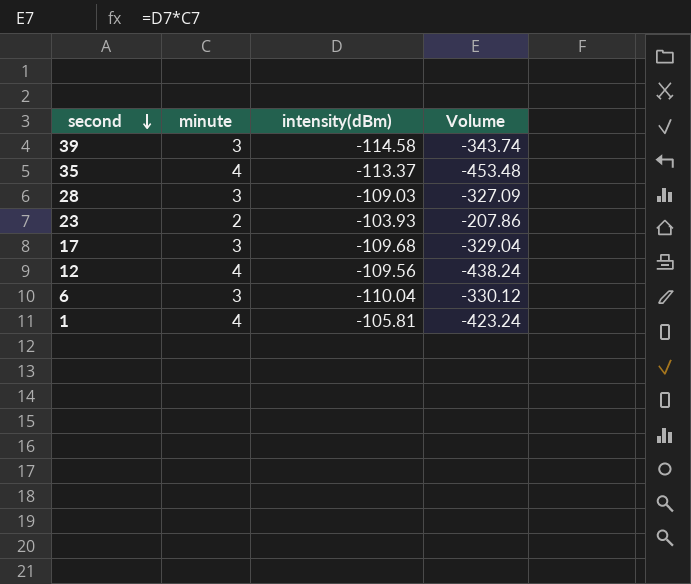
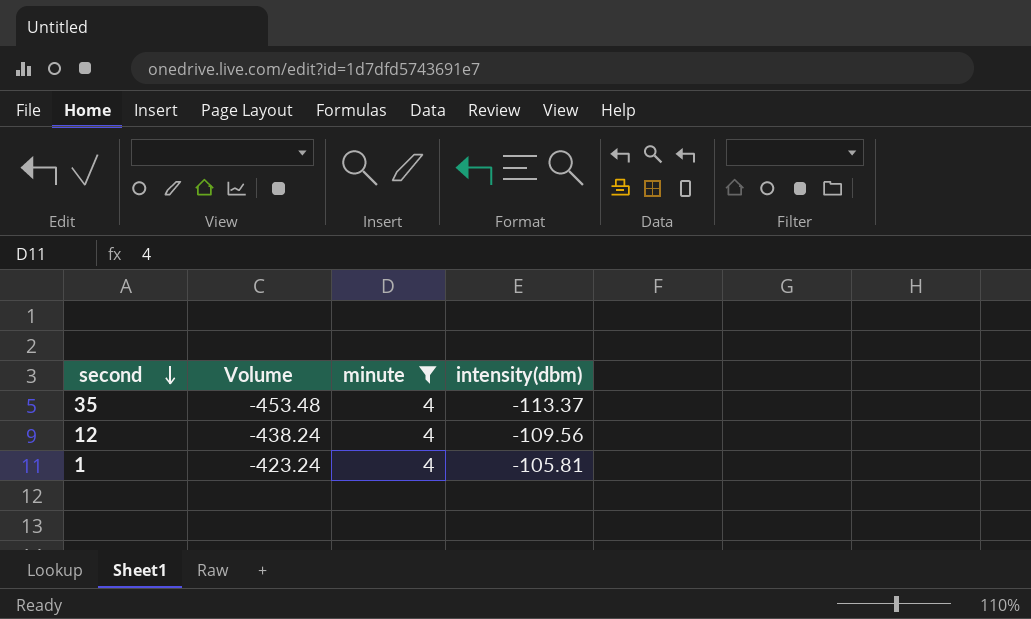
filter: none -> minute = 4
column Volume | position: 4 -> 2
column name: intensity(dBm) -> intensity(dbm)

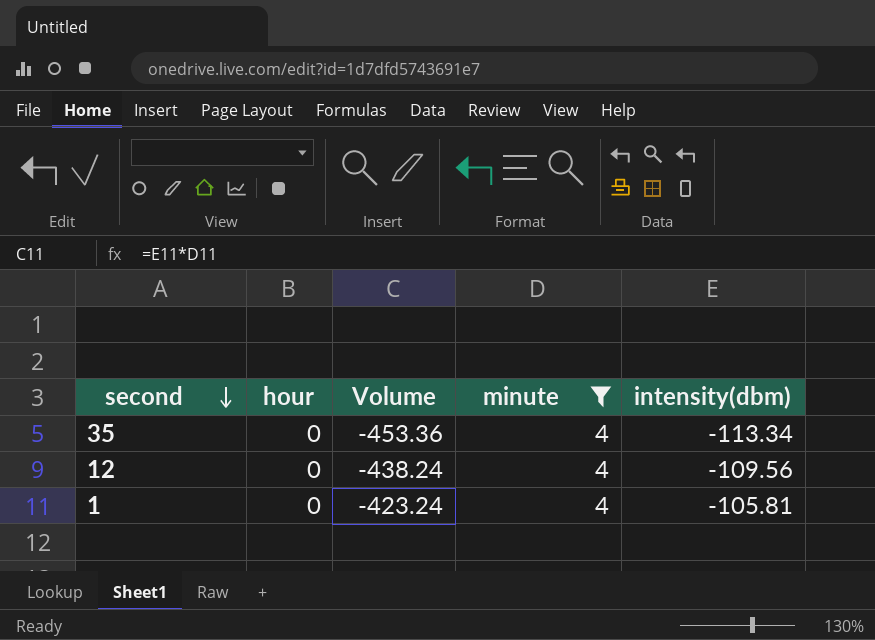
column hour | position: none -> 2
35 | Volume: -453.48 -> -453.36
35 | intensity(dbm): -113.37 -> -113.34

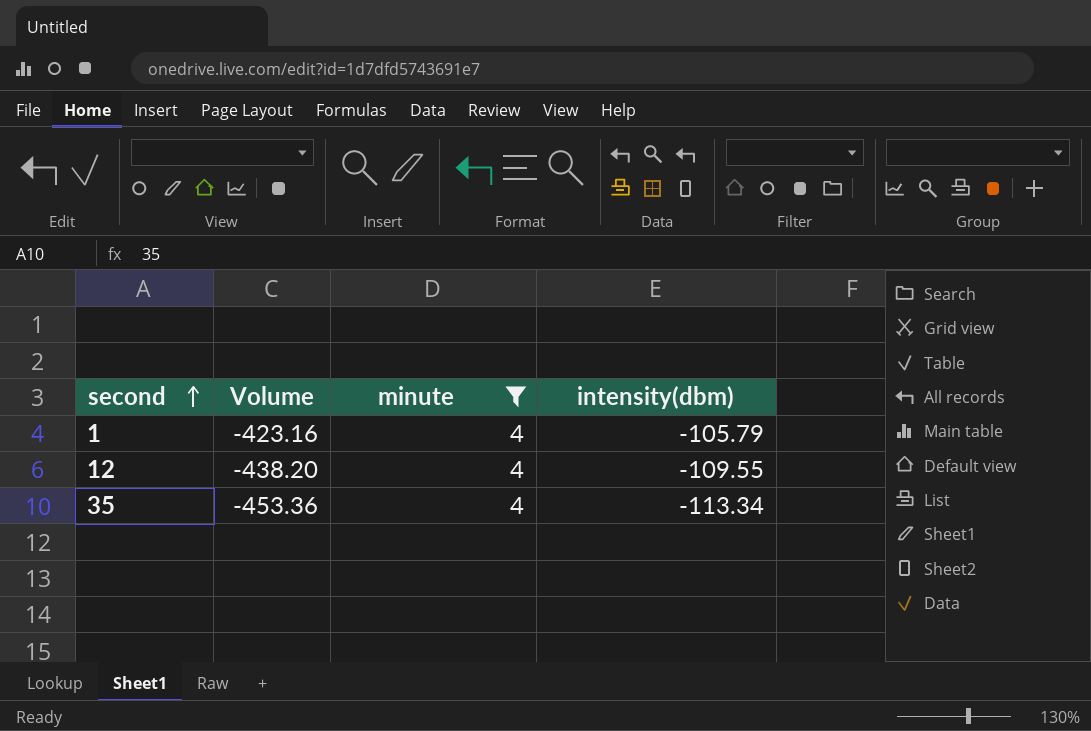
row order: second descending -> second ascending
column hour | position: 2 -> none
1 | Volume: -423.24 -> -423.16
1 | intensity(dbm): -105.81 -> -105.79
12 | Volume: -438.24 -> -438.20
12 | intensity(dbm): -109.56 -> -109.55

